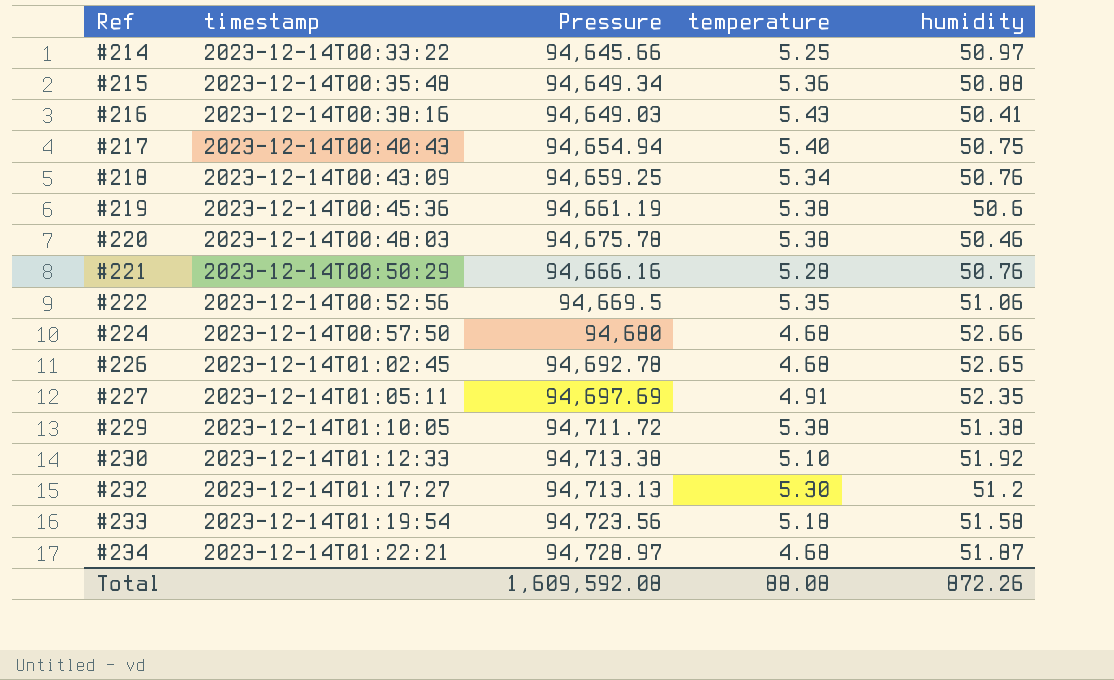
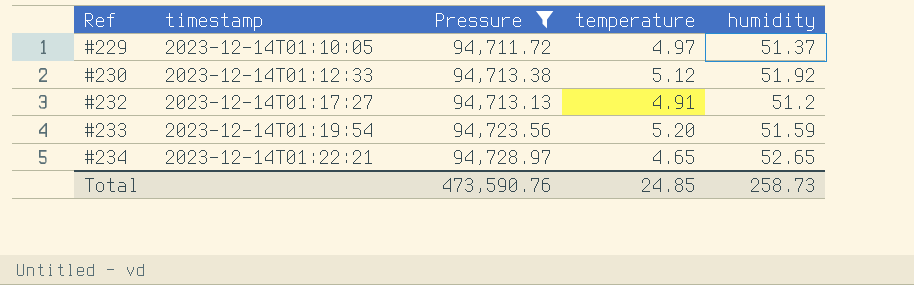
filter: none -> Pressure >= 94,711.72
#229 | temperature: 5.38 -> 4.97
#229 | humidity: 51.38 -> 51.37
#230 | temperature: 5.10 -> 5.12
#232 | temperature: 5.30 -> 4.91
#233 | temperature: 5.18 -> 5.20
#233 | humidity: 51.58 -> 51.59
#234 | temperature: 4.68 -> 4.65
#234 | humidity: 51.87 -> 52.65
Total | Pressure: 1,609,592.08 -> 473,590.76
Total | temperature: 88.08 -> 24.85
Total | humidity: 872.26 -> 258.73

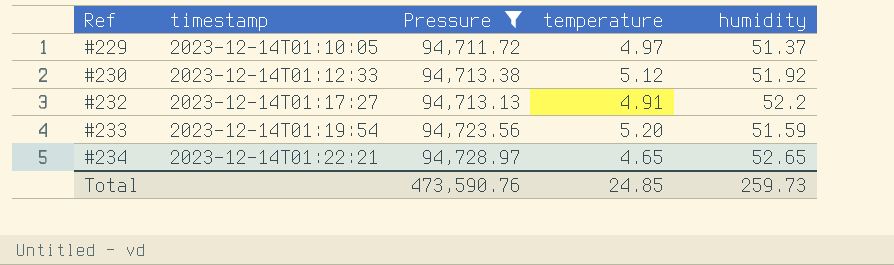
#232 | humidity: 51.2 -> 52.2
Total | humidity: 258.73 -> 259.73

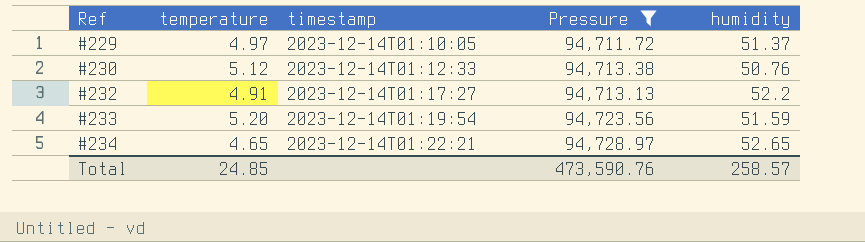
column temperature | position: 4 -> 2
#230 | humidity: 51.92 -> 50.76
Total | humidity: 259.73 -> 258.57

